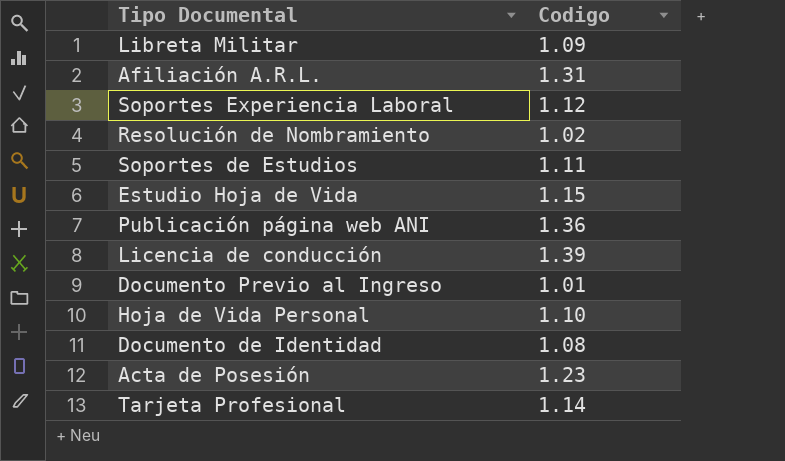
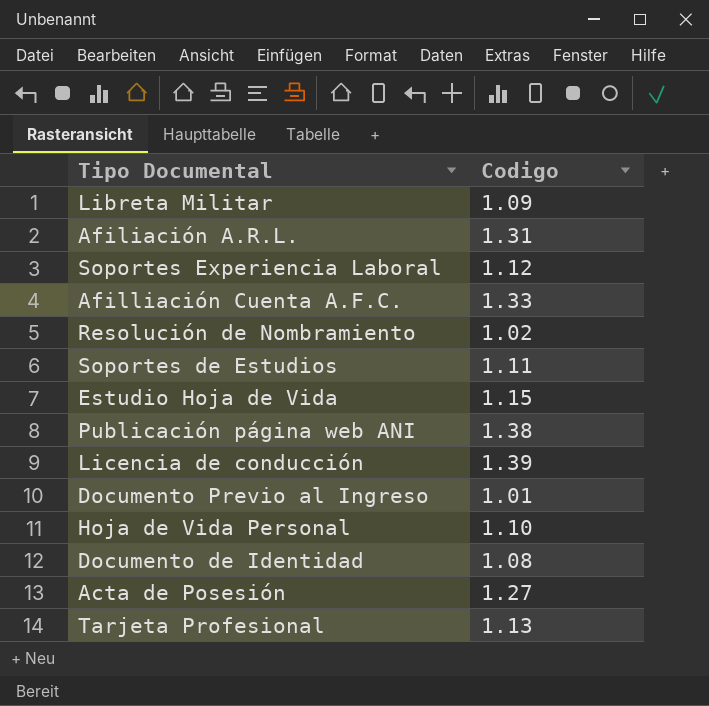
row Afilliación Cuenta A.F.C.: none -> 1.33
Publicación página web ANI | Codigo: 1.36 -> 1.38
Acta de Posesión | Codigo: 1.23 -> 1.27
Tarjeta Profesional | Codigo: 1.14 -> 1.13

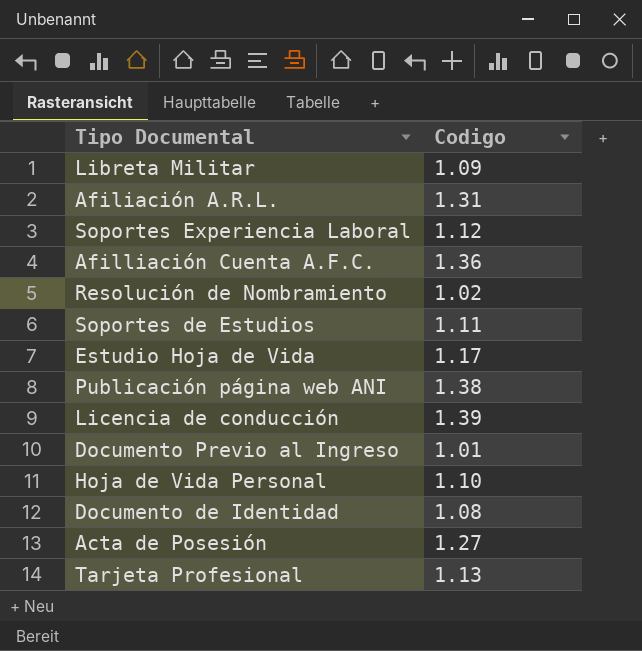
Afilliación Cuenta A.F.C. | Codigo: 1.33 -> 1.36
Estudio Hoja de Vida | Codigo: 1.15 -> 1.17

